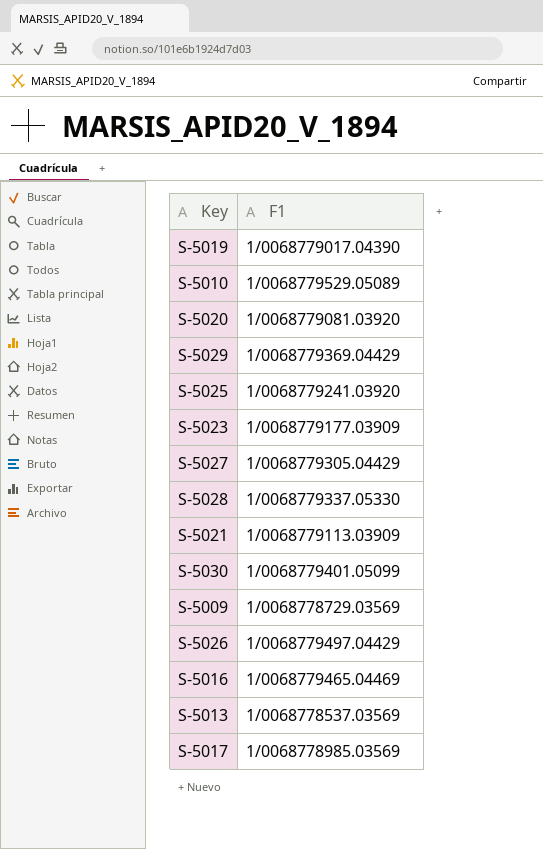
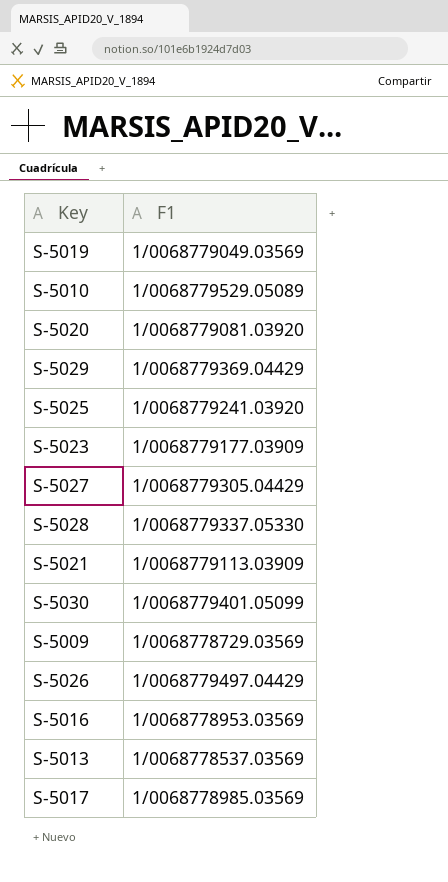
S-5019 | F1: 1/0068779017.04390 -> 1/0068779049.03569
S-5016 | F1: 1/0068779465.04469 -> 1/0068778953.03569

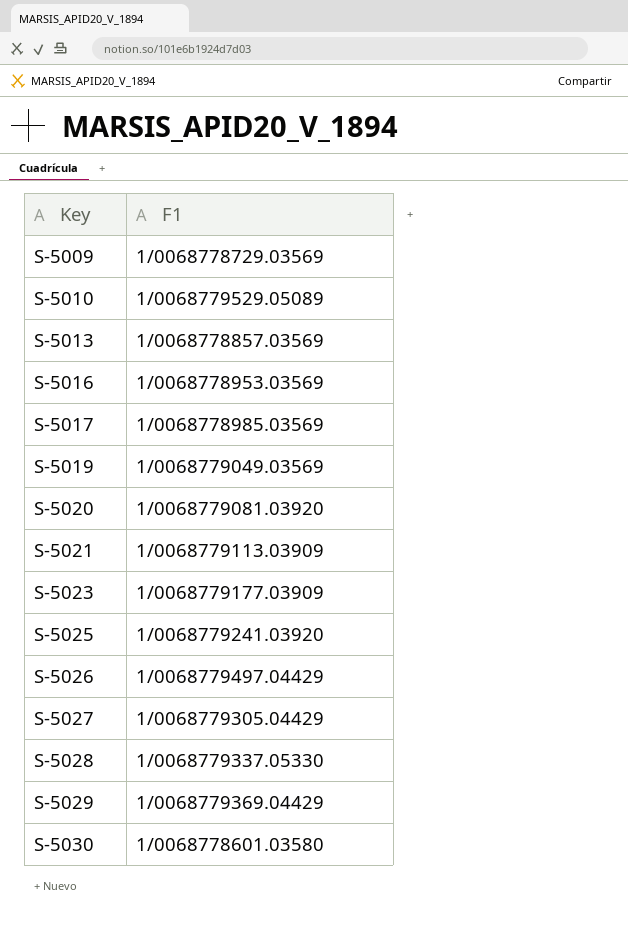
row order: none -> Key ascending
S-5013 | F1: 1/0068778537.03569 -> 1/0068778857.03569
S-5030 | F1: 1/0068779401.05099 -> 1/0068778601.03580

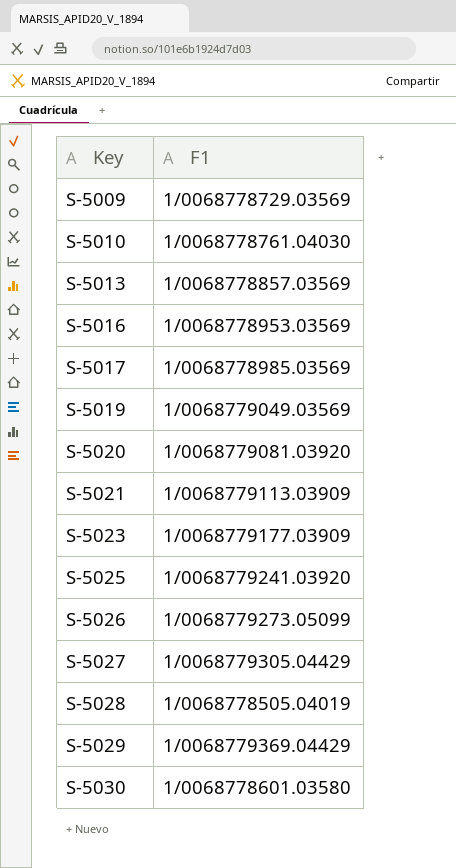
S-5010 | F1: 1/0068779529.05089 -> 1/0068778761.04030
S-5026 | F1: 1/0068779497.04429 -> 1/0068779273.05099
S-5028 | F1: 1/0068779337.05330 -> 1/0068778505.04019

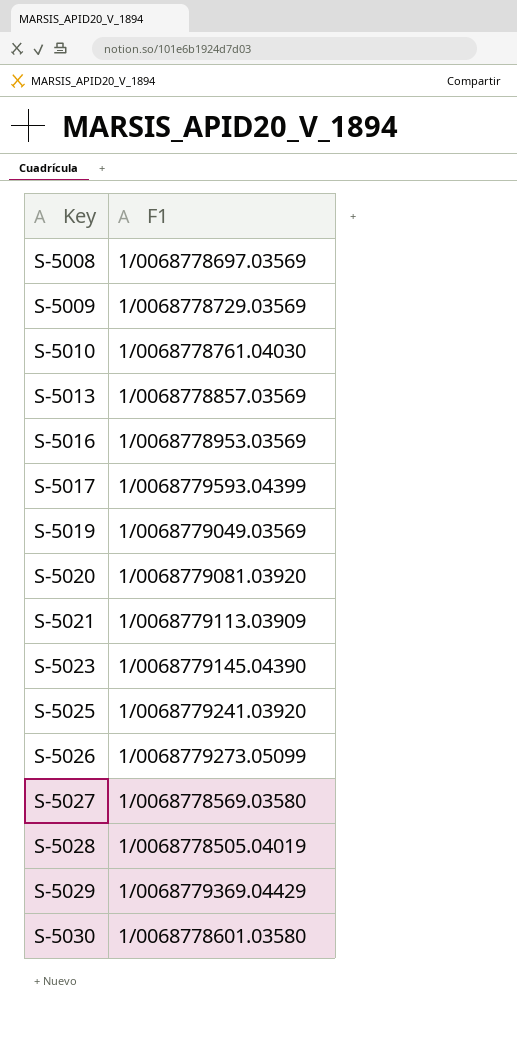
row S-5008: none -> 1/0068778697.03569
S-5017 | F1: 1/0068778985.03569 -> 1/0068779593.04399
S-5023 | F1: 1/0068779177.03909 -> 1/0068779145.04390
S-5027 | F1: 1/0068779305.04429 -> 1/0068778569.03580

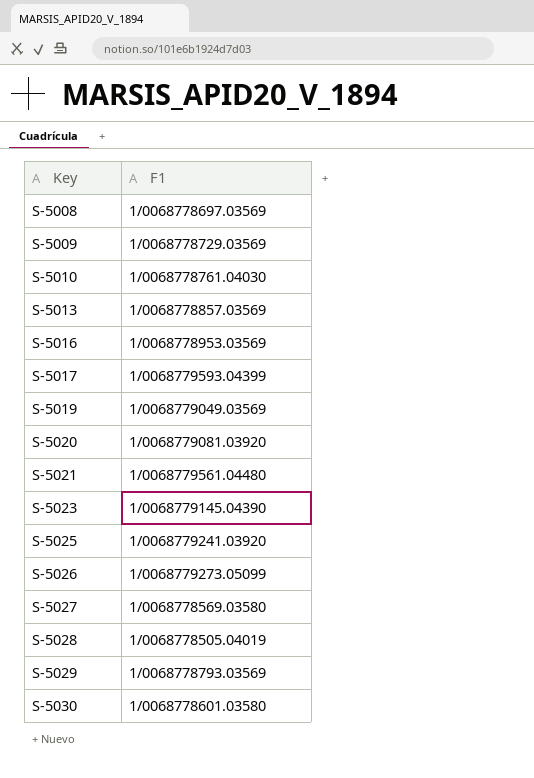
S-5021 | F1: 1/0068779113.03909 -> 1/0068779561.04480
S-5029 | F1: 1/0068779369.04429 -> 1/0068778793.03569

